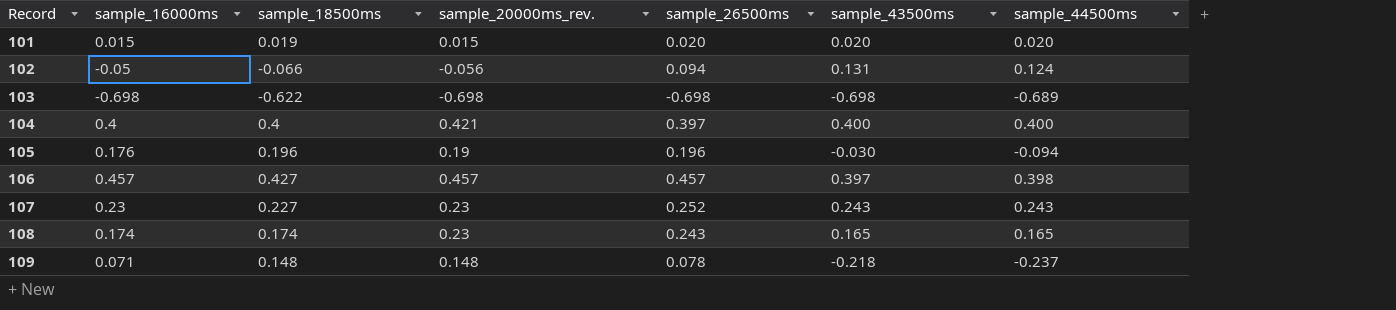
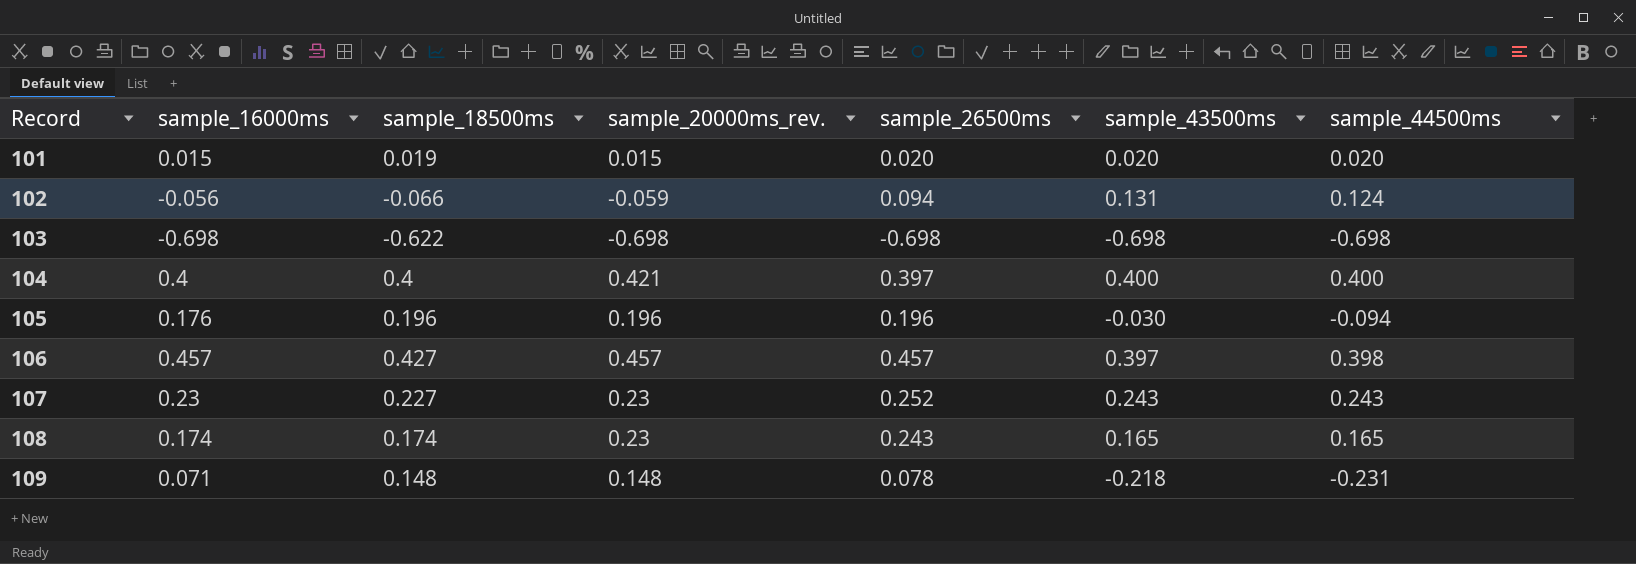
102 | sample_16000ms: -0.05 -> -0.056
102 | sample_20000ms_rev.: -0.056 -> -0.059
103 | sample_44500ms: -0.689 -> -0.698
105 | sample_20000ms_rev.: 0.19 -> 0.196
109 | sample_44500ms: -0.237 -> -0.231

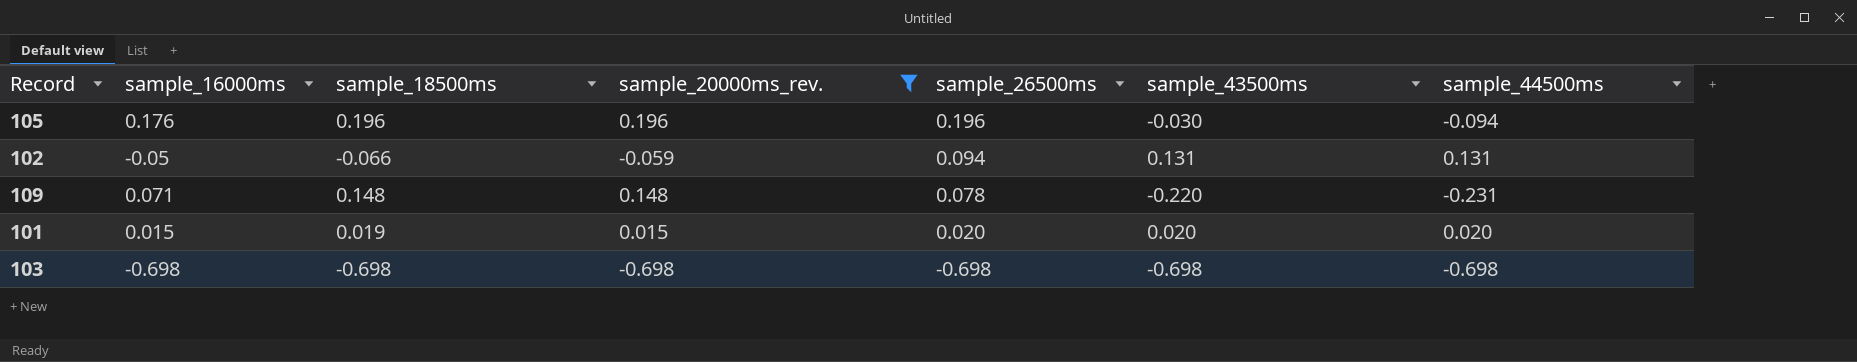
filter: none -> sample_20000ms_rev. <= 0.196
row order: Record ascending -> sample_26500ms descending
102 | sample_16000ms: -0.056 -> -0.05
102 | sample_44500ms: 0.124 -> 0.131
109 | sample_43500ms: -0.218 -> -0.220
103 | sample_18500ms: -0.622 -> -0.698

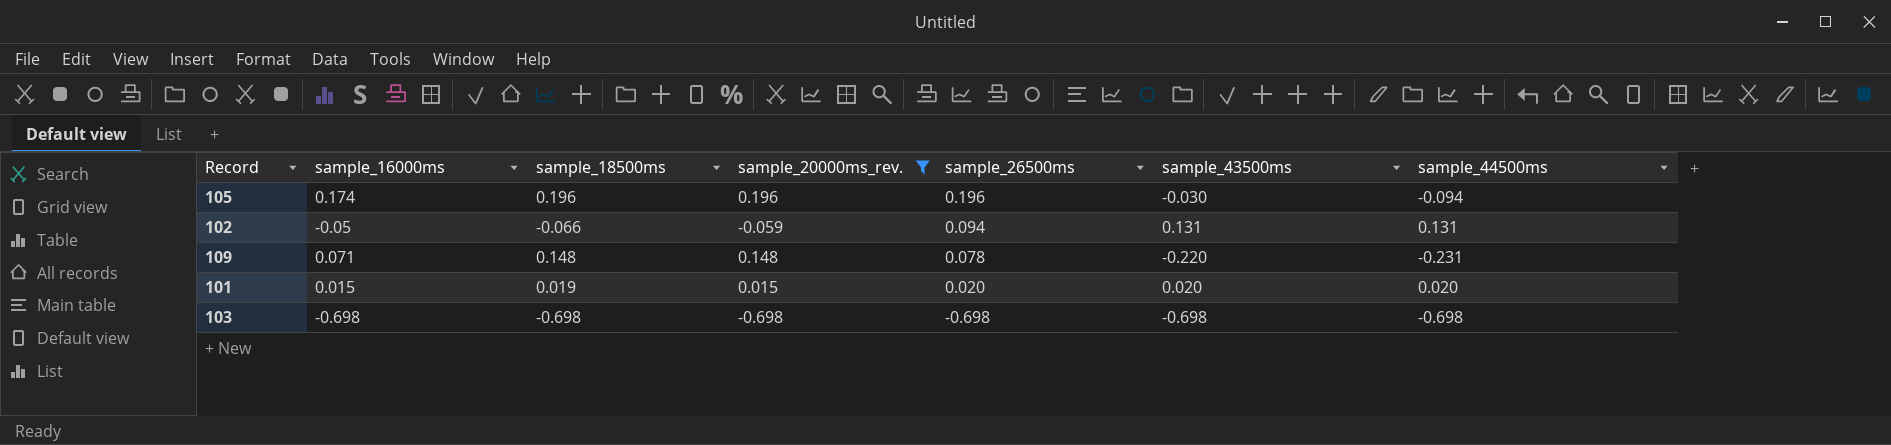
105 | sample_16000ms: 0.176 -> 0.174

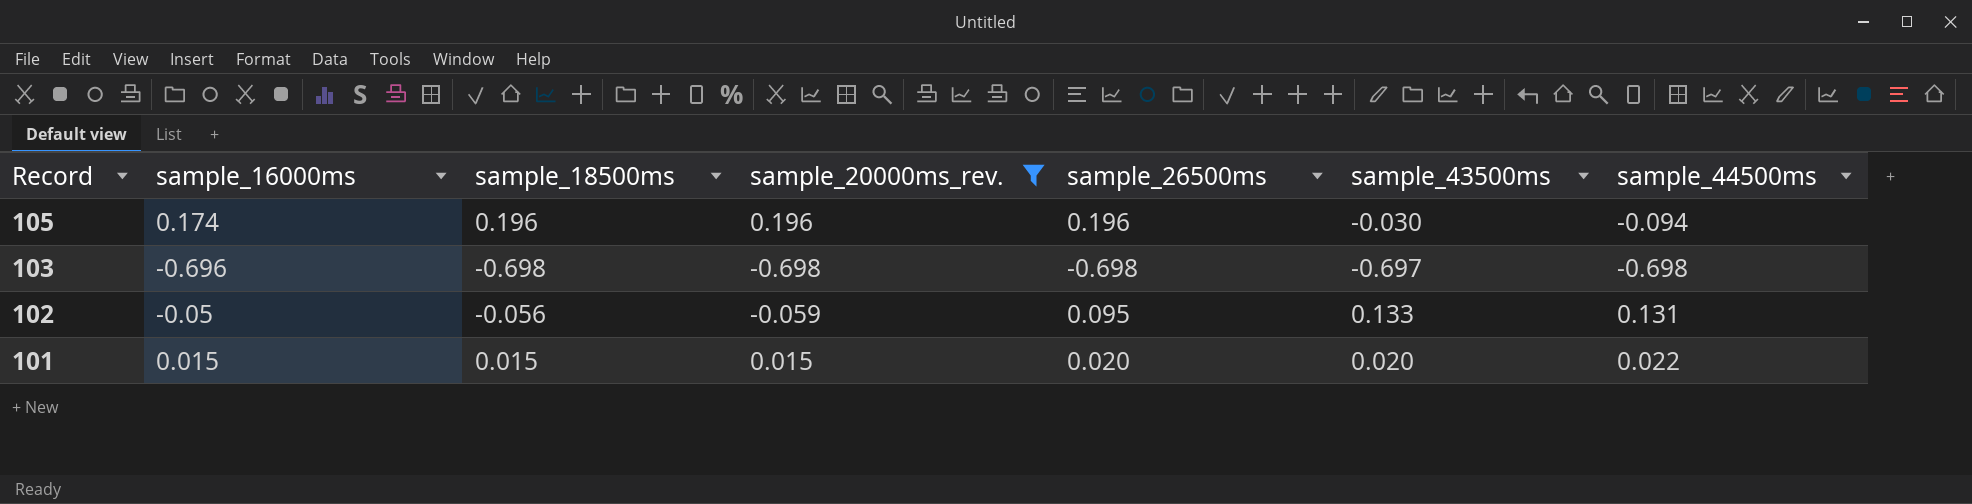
row order: sample_26500ms descending -> Record descending
row 109: 0.071 | 0.148 | 0.148 | 0.078 | -0.220 | -0.231 -> none
103 | sample_16000ms: -0.698 -> -0.696
103 | sample_43500ms: -0.698 -> -0.697
102 | sample_18500ms: -0.066 -> -0.056
102 | sample_26500ms: 0.094 -> 0.095
102 | sample_43500ms: 0.131 -> 0.133
101 | sample_18500ms: 0.019 -> 0.015
101 | sample_44500ms: 0.020 -> 0.022

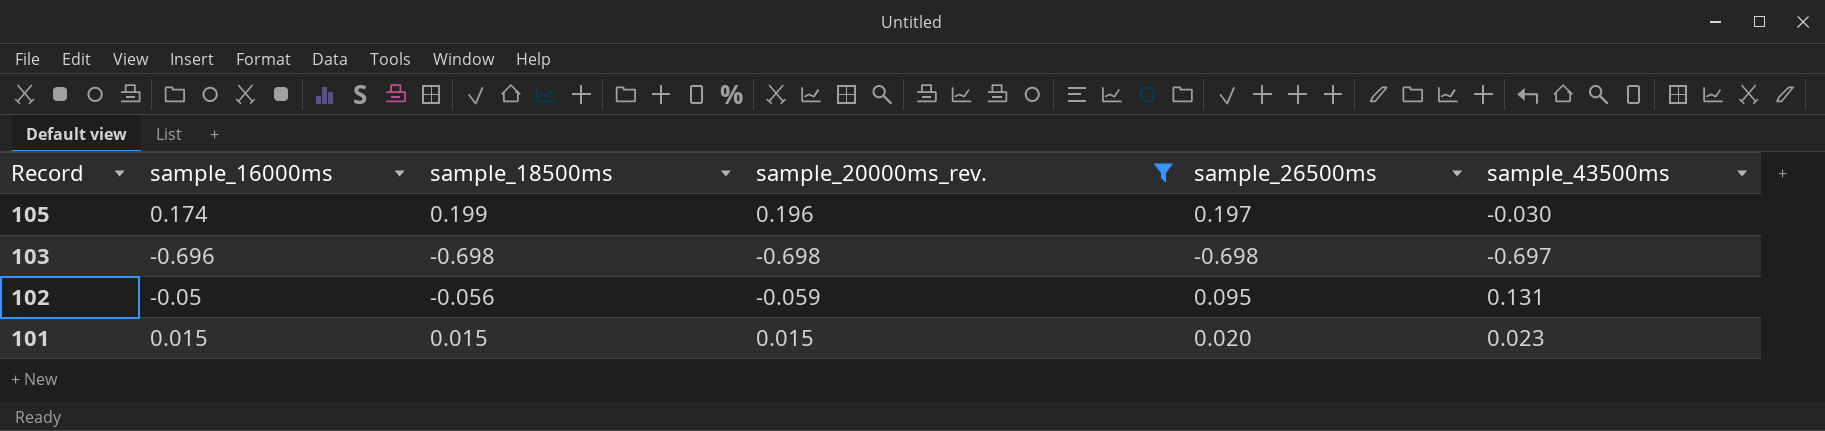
column sample_44500ms | position: 7 -> none
105 | sample_18500ms: 0.196 -> 0.199
105 | sample_26500ms: 0.196 -> 0.197
102 | sample_43500ms: 0.133 -> 0.131
101 | sample_43500ms: 0.020 -> 0.023

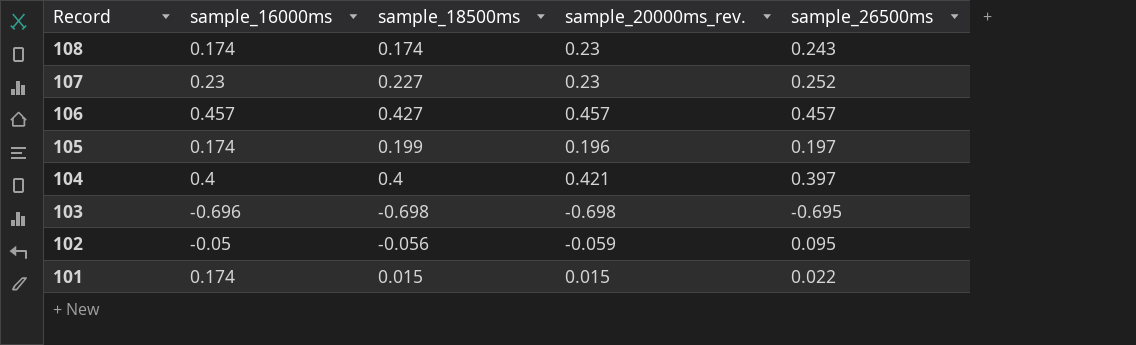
filter: sample_20000ms_rev. <= 0.196 -> none
column sample_43500ms | position: 6 -> none
103 | sample_26500ms: -0.698 -> -0.695
101 | sample_16000ms: 0.015 -> 0.174
101 | sample_26500ms: 0.020 -> 0.022

